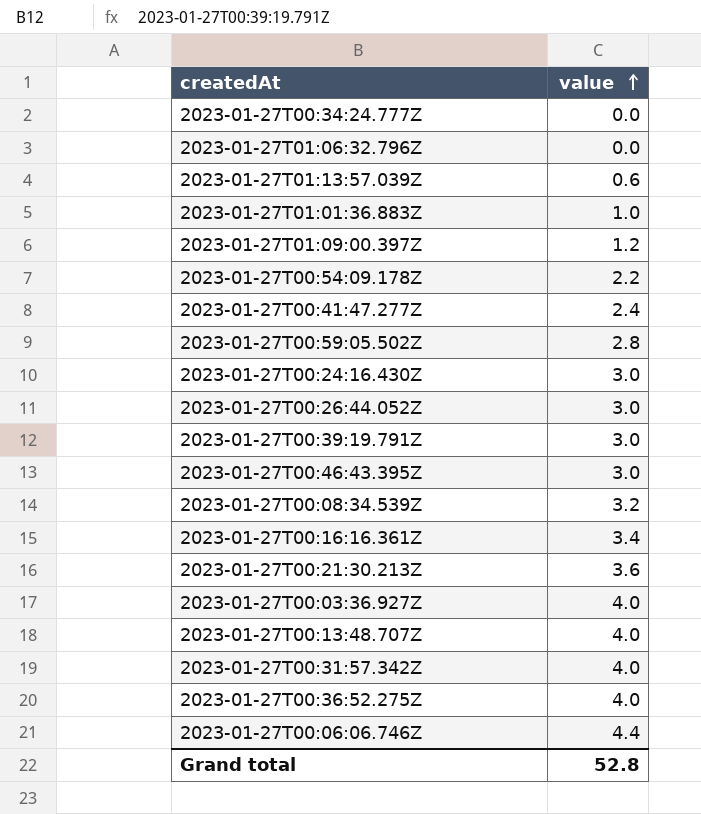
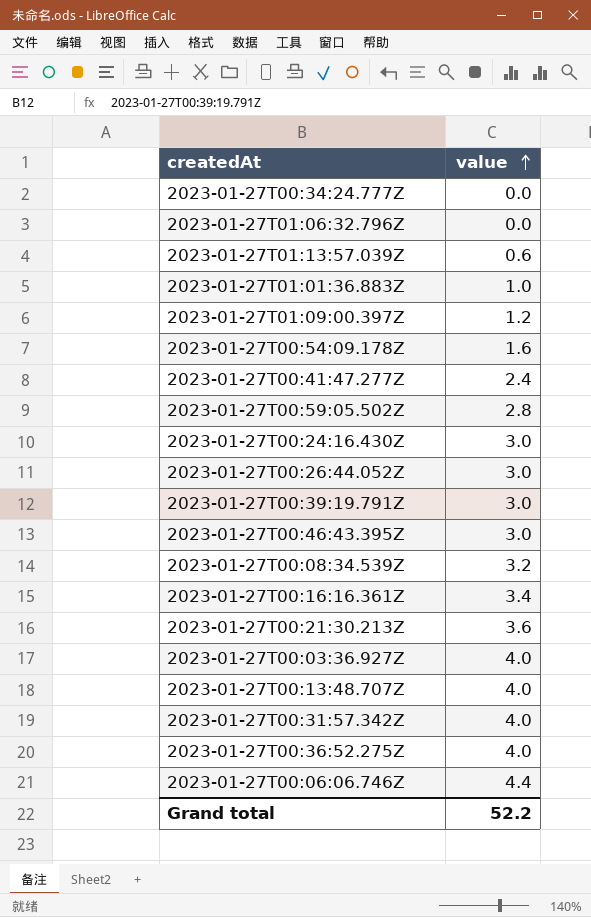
2023-01-27T00:54:09.178Z | value: 2.2 -> 1.6
Grand total | value: 52.8 -> 52.2

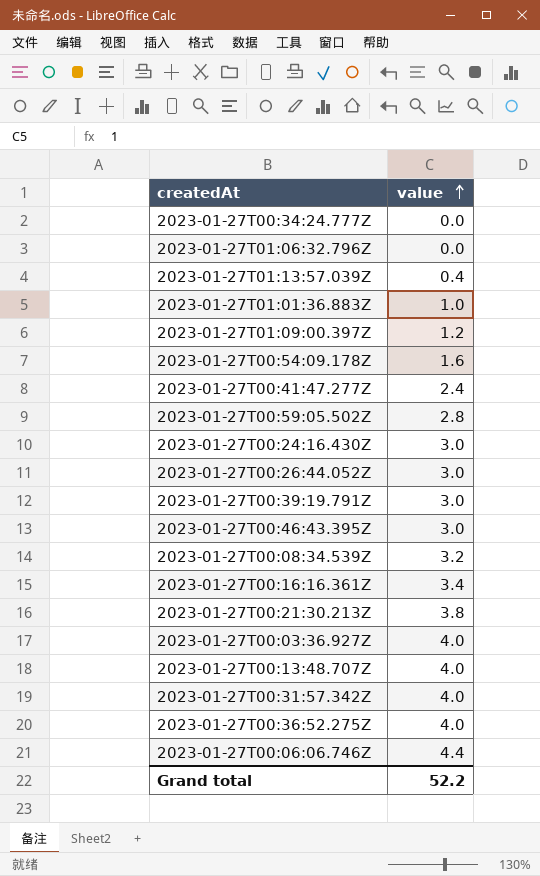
2023-01-27T01:13:57.039Z | value: 0.6 -> 0.4
2023-01-27T00:21:30.213Z | value: 3.6 -> 3.8

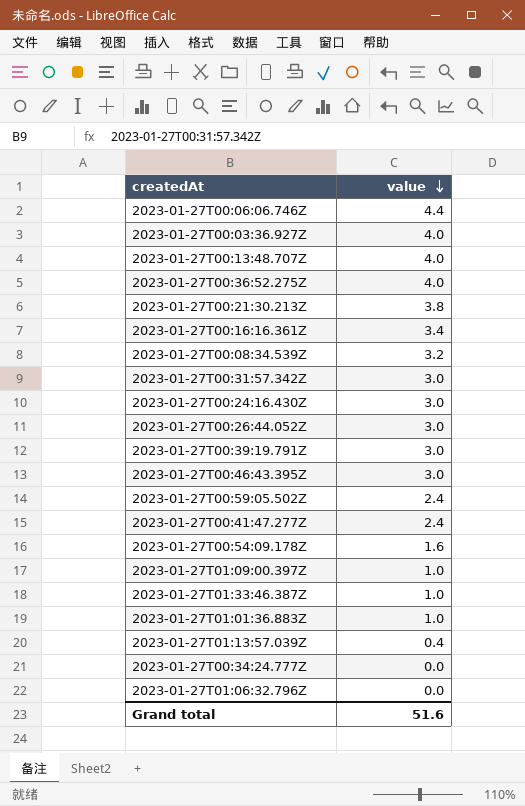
row order: value ascending -> value descending
2023-01-27T00:31:57.342Z | value: 4.0 -> 3.0
2023-01-27T00:59:05.502Z | value: 2.8 -> 2.4
2023-01-27T01:09:00.397Z | value: 1.2 -> 1.0
row 2023-01-27T01:33:46.387Z: none -> 1.0
Grand total | value: 52.2 -> 51.6

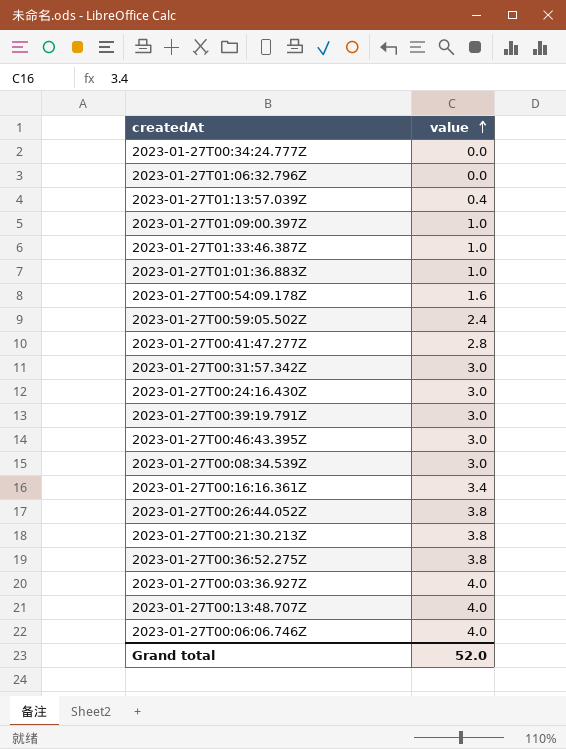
row order: value descending -> value ascending
2023-01-27T00:41:47.277Z | value: 2.4 -> 2.8
2023-01-27T00:08:34.539Z | value: 3.2 -> 3.0
2023-01-27T00:26:44.052Z | value: 3.0 -> 3.8
2023-01-27T00:36:52.275Z | value: 4.0 -> 3.8
2023-01-27T00:06:06.746Z | value: 4.4 -> 4.0
Grand total | value: 51.6 -> 52.0

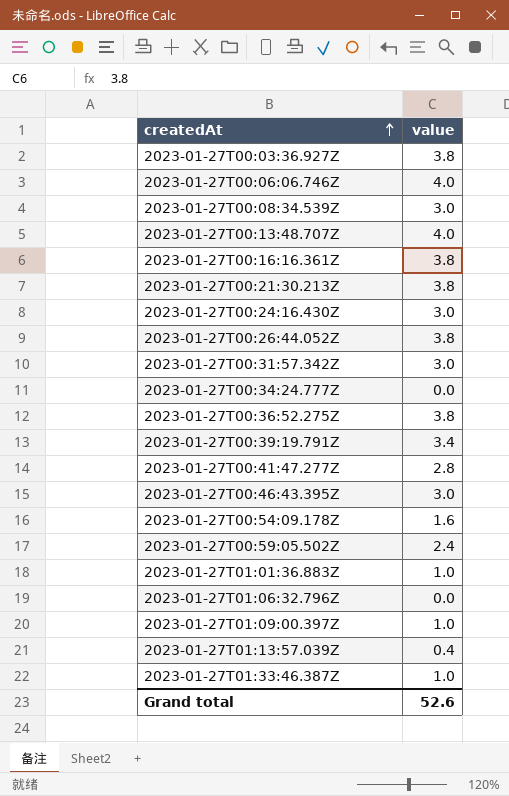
row order: value ascending -> createdAt ascending
2023-01-27T00:03:36.927Z | value: 4.0 -> 3.8
2023-01-27T00:16:16.361Z | value: 3.4 -> 3.8
2023-01-27T00:39:19.791Z | value: 3.0 -> 3.4
Grand total | value: 52.0 -> 52.6

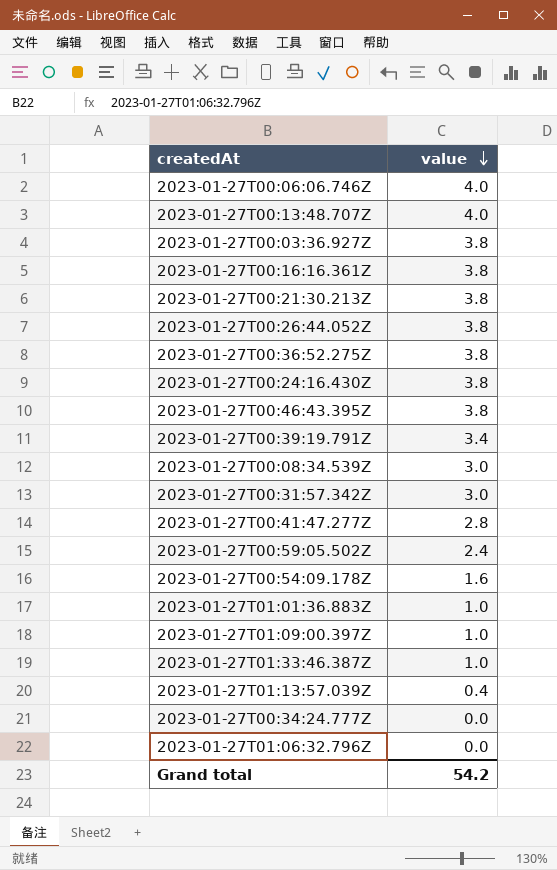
row order: createdAt ascending -> value descending
2023-01-27T00:24:16.430Z | value: 3.0 -> 3.8
2023-01-27T00:46:43.395Z | value: 3.0 -> 3.8
Grand total | value: 52.6 -> 54.2

